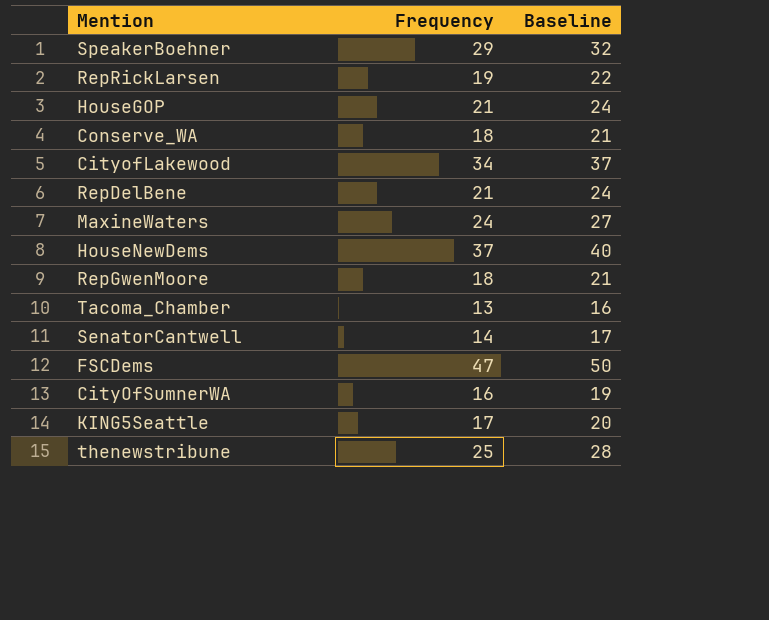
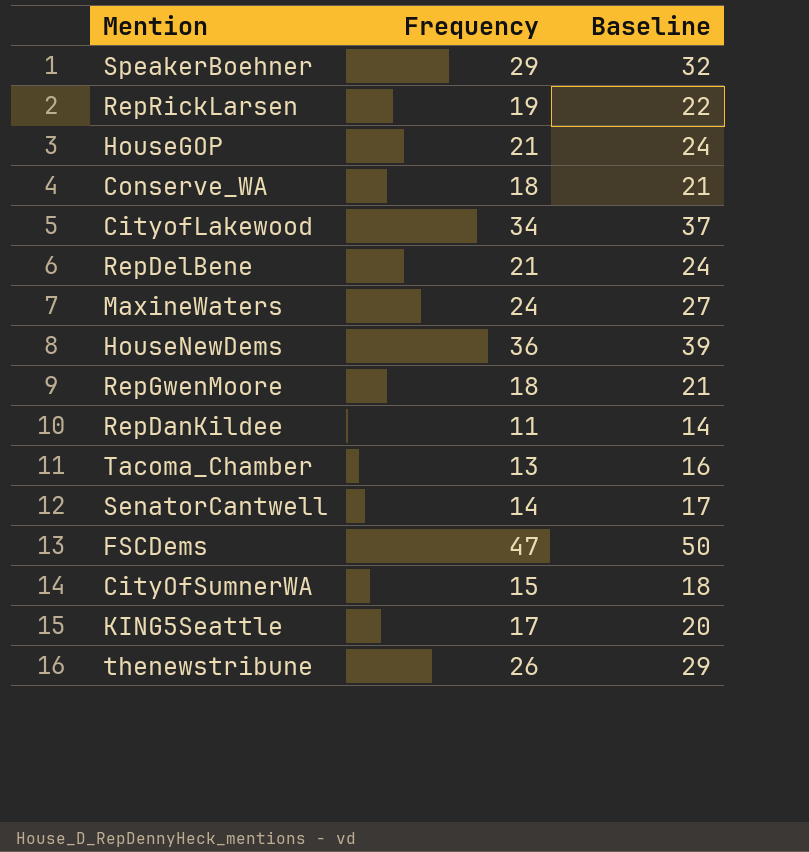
HouseNewDems | Frequency: 37 -> 36
HouseNewDems | Baseline: 40 -> 39
row RepDanKildee: none -> 11 | 14
CityOfSumnerWA | Frequency: 16 -> 15
CityOfSumnerWA | Baseline: 19 -> 18
thenewstribune | Frequency: 25 -> 26
thenewstribune | Baseline: 28 -> 29

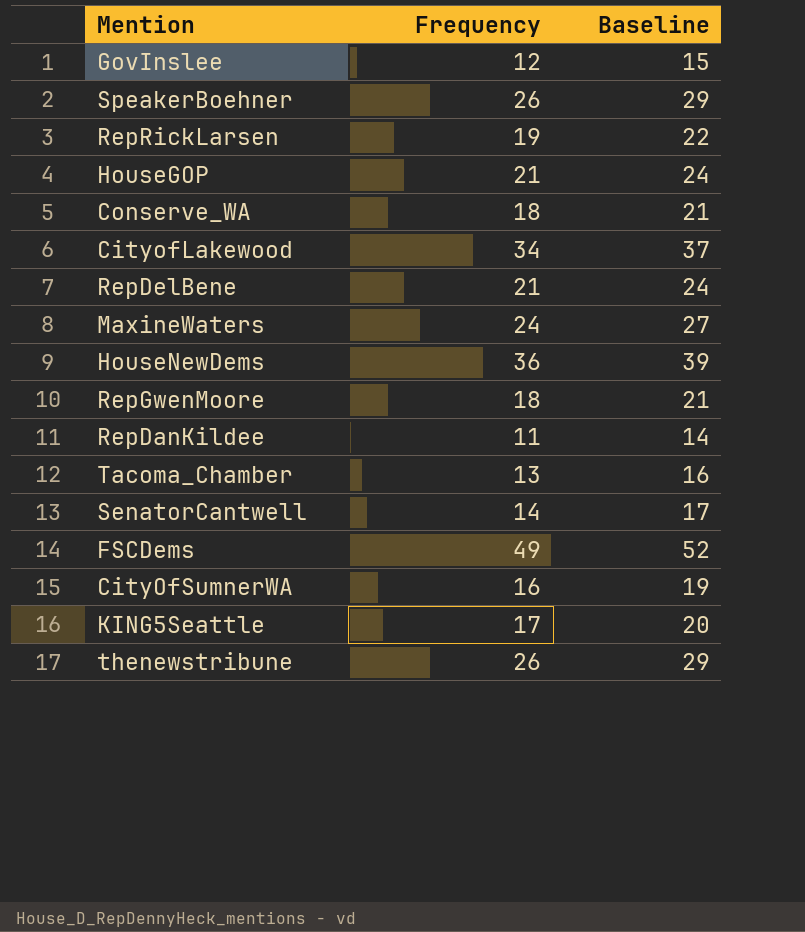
row GovInslee: none -> 12 | 15
SpeakerBoehner | Frequency: 29 -> 26
SpeakerBoehner | Baseline: 32 -> 29
FSCDems | Frequency: 47 -> 49
FSCDems | Baseline: 50 -> 52
CityOfSumnerWA | Frequency: 15 -> 16
CityOfSumnerWA | Baseline: 18 -> 19

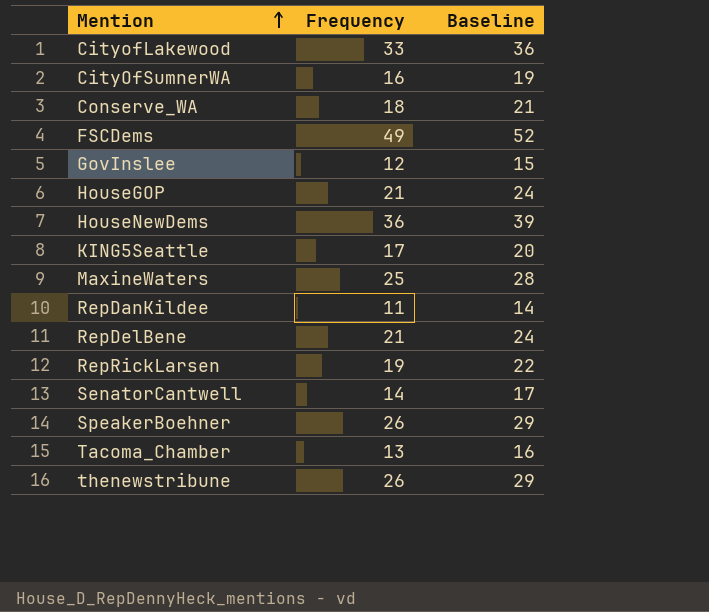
row order: none -> Mention ascending
row RepGwenMoore: 18 | 21 -> none
CityofLakewood | Frequency: 34 -> 33
CityofLakewood | Baseline: 37 -> 36
MaxineWaters | Frequency: 24 -> 25
MaxineWaters | Baseline: 27 -> 28

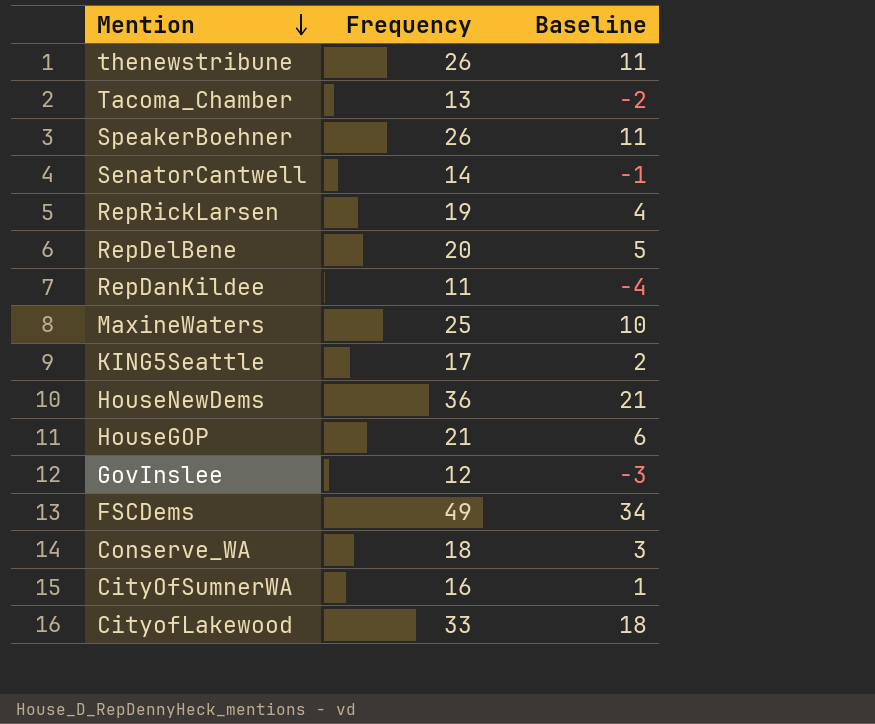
row order: Mention ascending -> Mention descending
column Baseline | formula: [Frequency] + 3 -> [Frequency] - 15
RepDelBene | Frequency: 21 -> 20

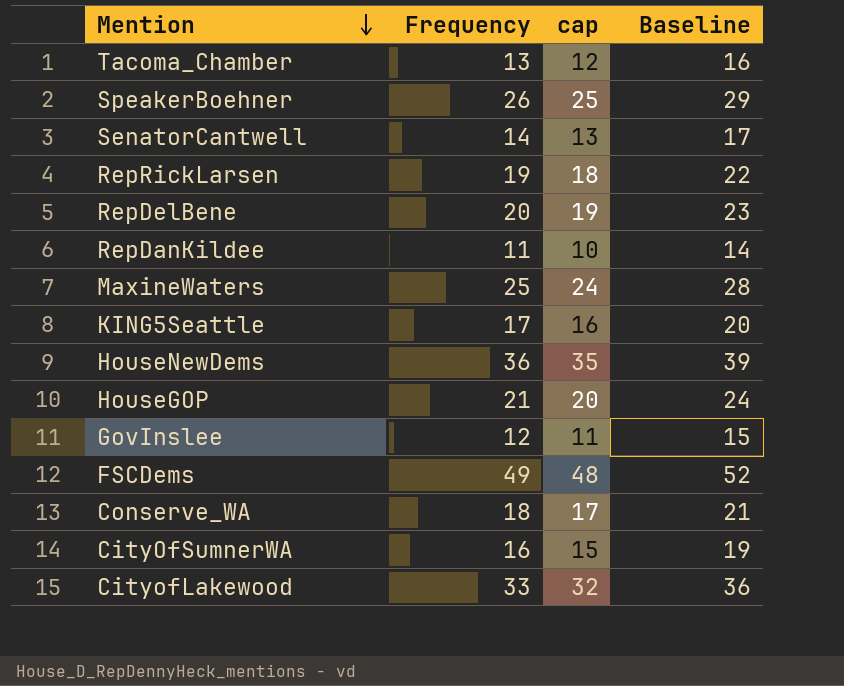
column cap | formula: none -> [Frequency] - 1
column Baseline | formula: [Frequency] - 15 -> [Frequency] + 3
row thenewstribune: 26 | 11 -> none

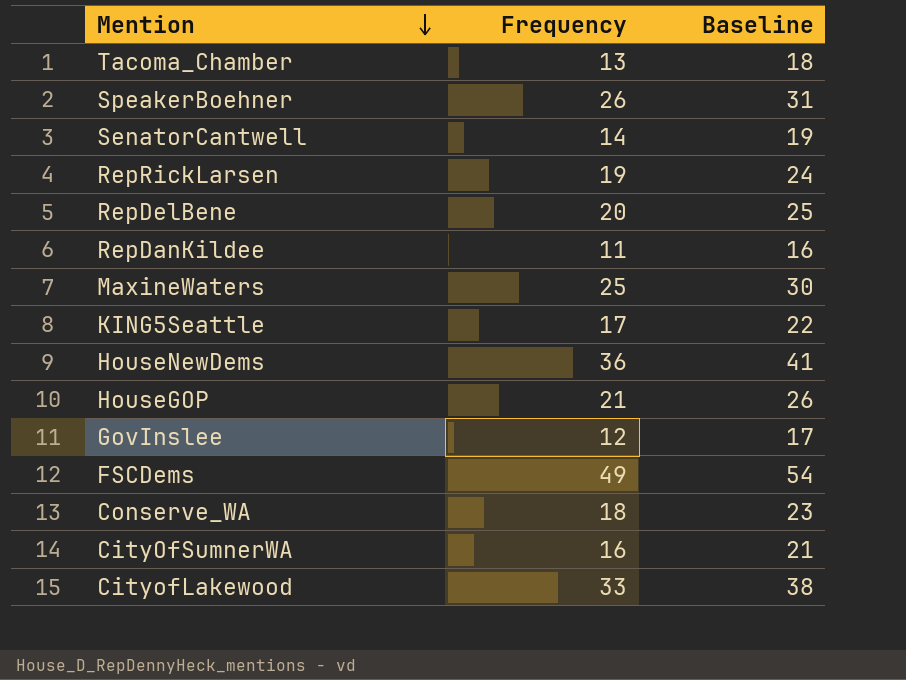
column cap | formula: [Frequency] - 1 -> none
column Baseline | formula: [Frequency] + 3 -> [Frequency] + 5

